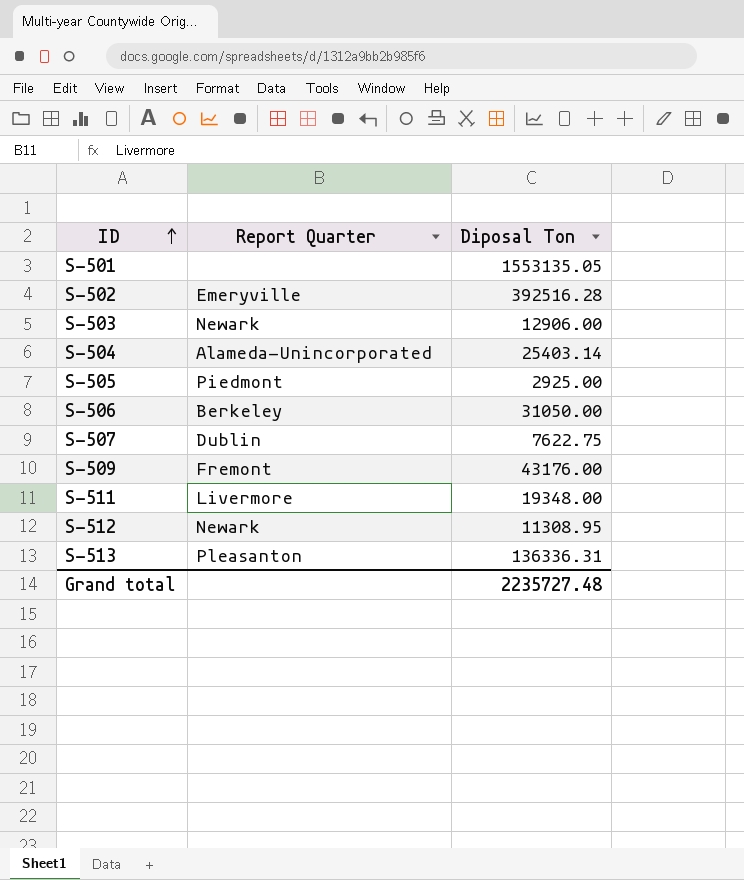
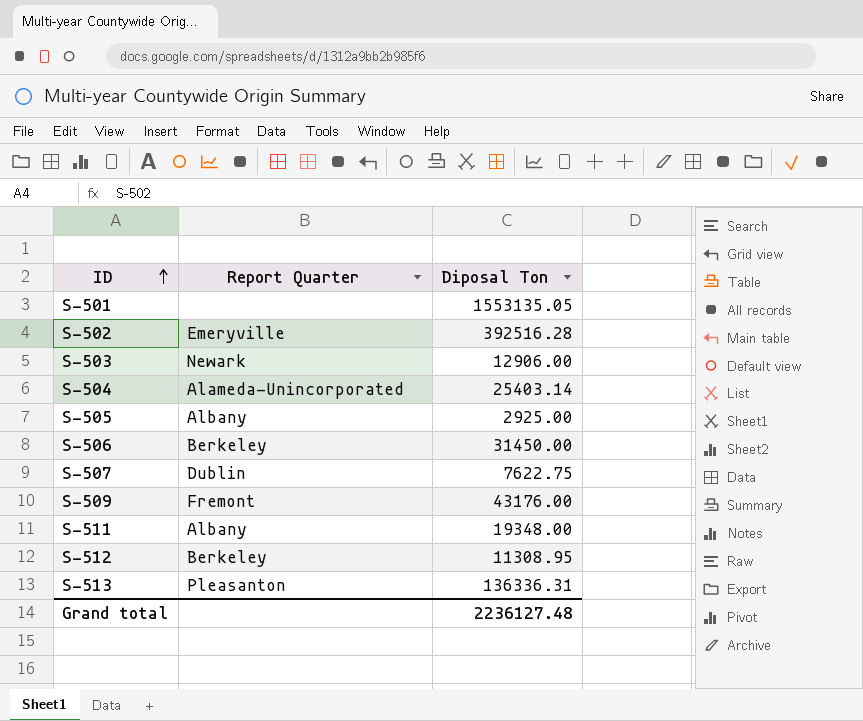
S-505 | Report Quarter: Piedmont -> Albany
S-506 | Diposal Ton: 31050.00 -> 31450.00
S-511 | Report Quarter: Livermore -> Albany
S-512 | Report Quarter: Newark -> Berkeley
Grand total | Diposal Ton: 2235727.48 -> 2236127.48

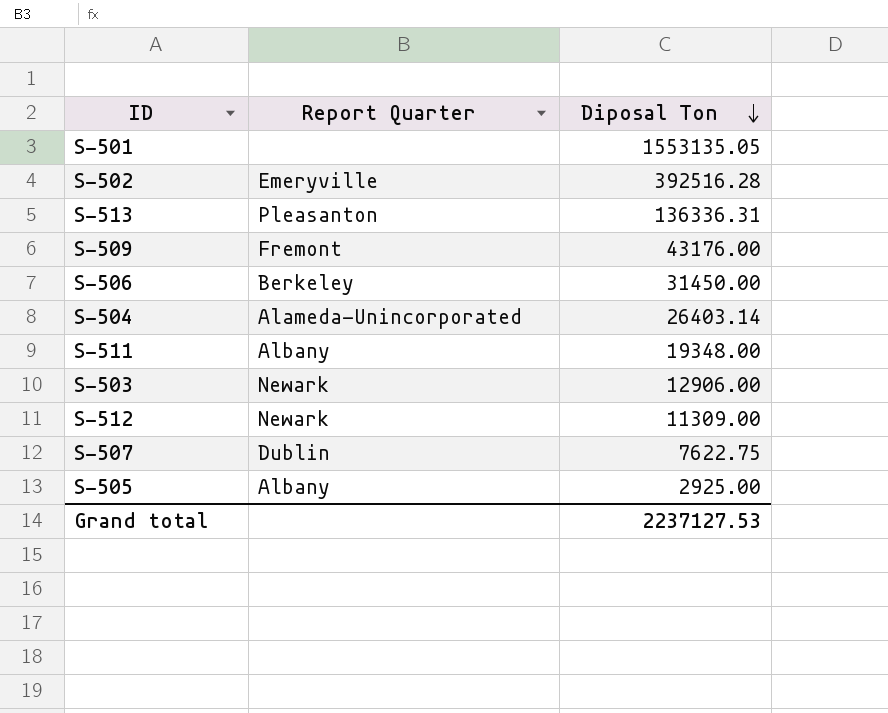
row order: ID ascending -> Diposal Ton descending
S-504 | Diposal Ton: 25403.14 -> 26403.14
S-512 | Report Quarter: Berkeley -> Newark
S-512 | Diposal Ton: 11308.95 -> 11309.00
Grand total | Diposal Ton: 2236127.48 -> 2237127.53

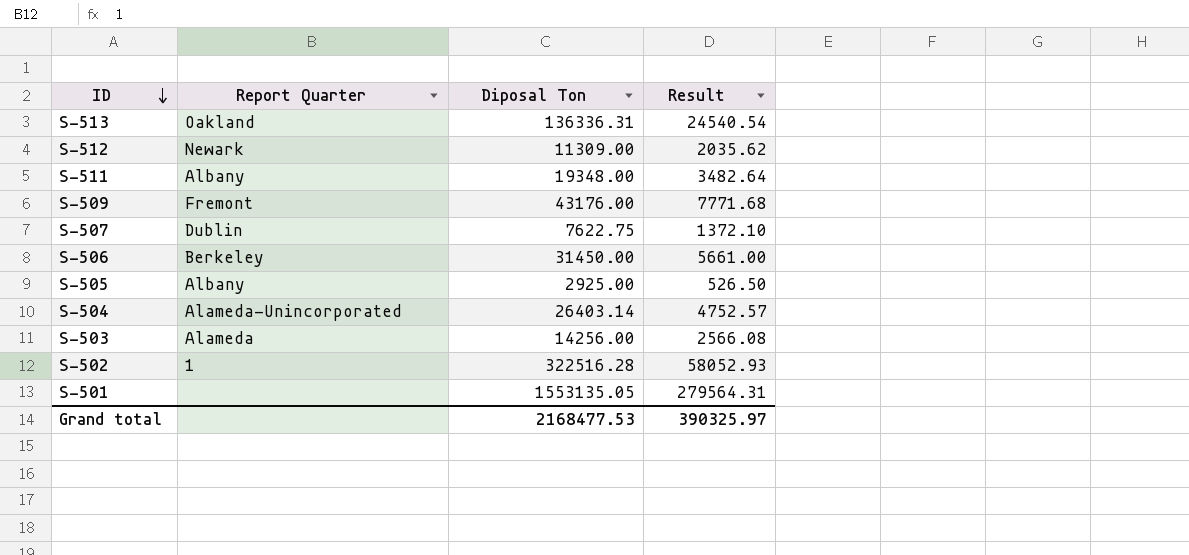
row order: Diposal Ton descending -> ID descending
column Result | formula: none -> [Diposal Ton] * 0.18
S-513 | Report Quarter: Pleasanton -> Oakland
S-503 | Report Quarter: Newark -> Alameda
S-503 | Diposal Ton: 12906.00 -> 14256.00
S-502 | Report Quarter: Emeryville -> 1
S-502 | Diposal Ton: 392516.28 -> 322516.28
Grand total | Diposal Ton: 2237127.53 -> 2168477.53

